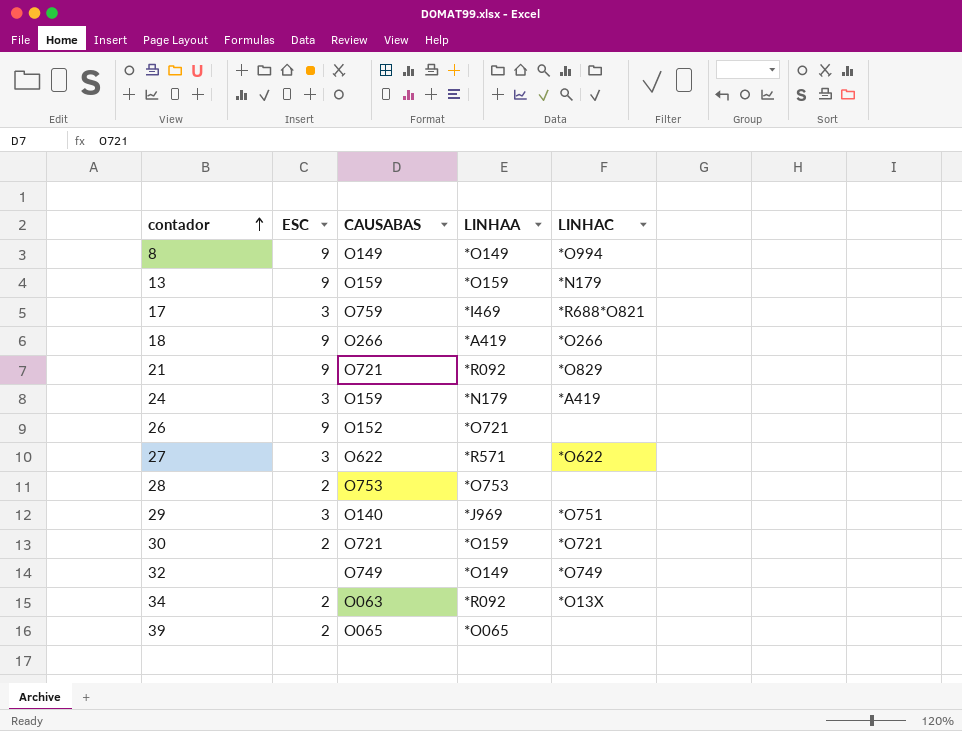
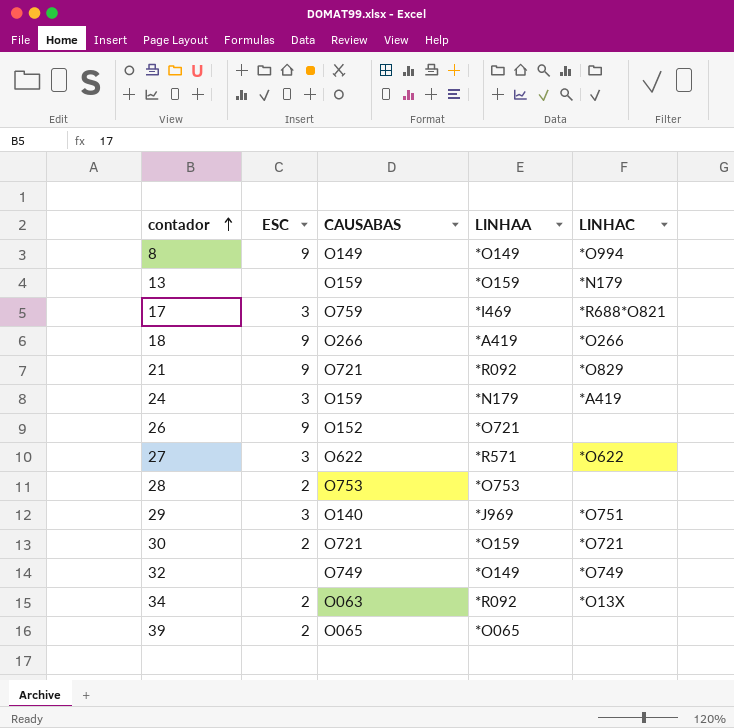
13 | ESC: 9 -> none

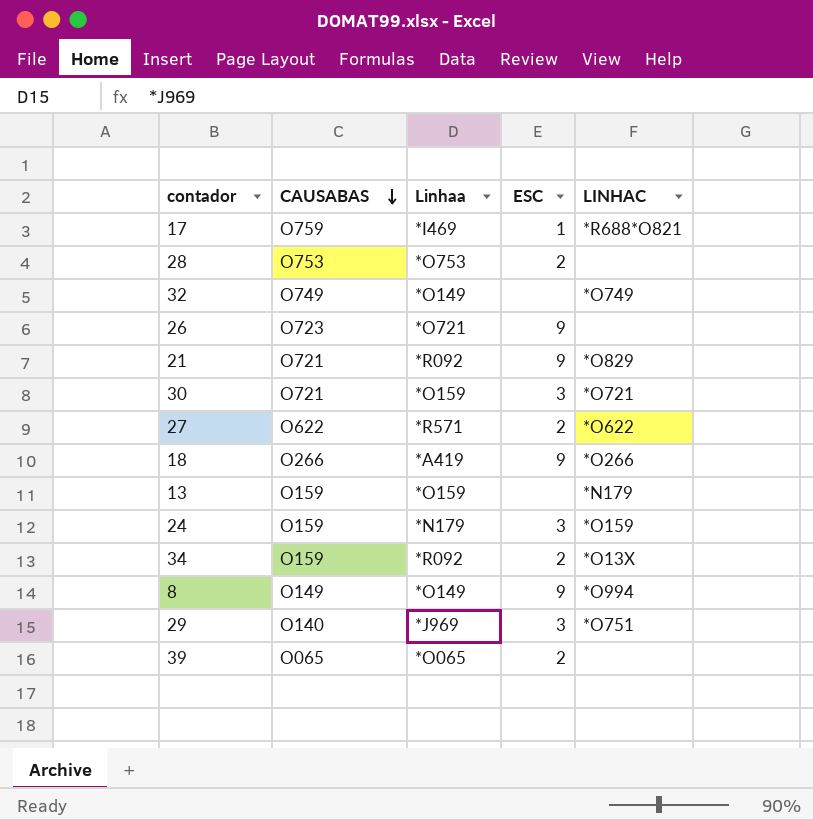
row order: contador ascending -> CAUSABAS descending
column name: LINHAA -> Linhaa
column ESC | position: 2 -> 4
17 | ESC: 3 -> 1
26 | CAUSABAS: O152 -> O723
30 | ESC: 2 -> 3
27 | ESC: 3 -> 2
24 | LINHAC: *A419 -> *O159
34 | CAUSABAS: O063 -> O159

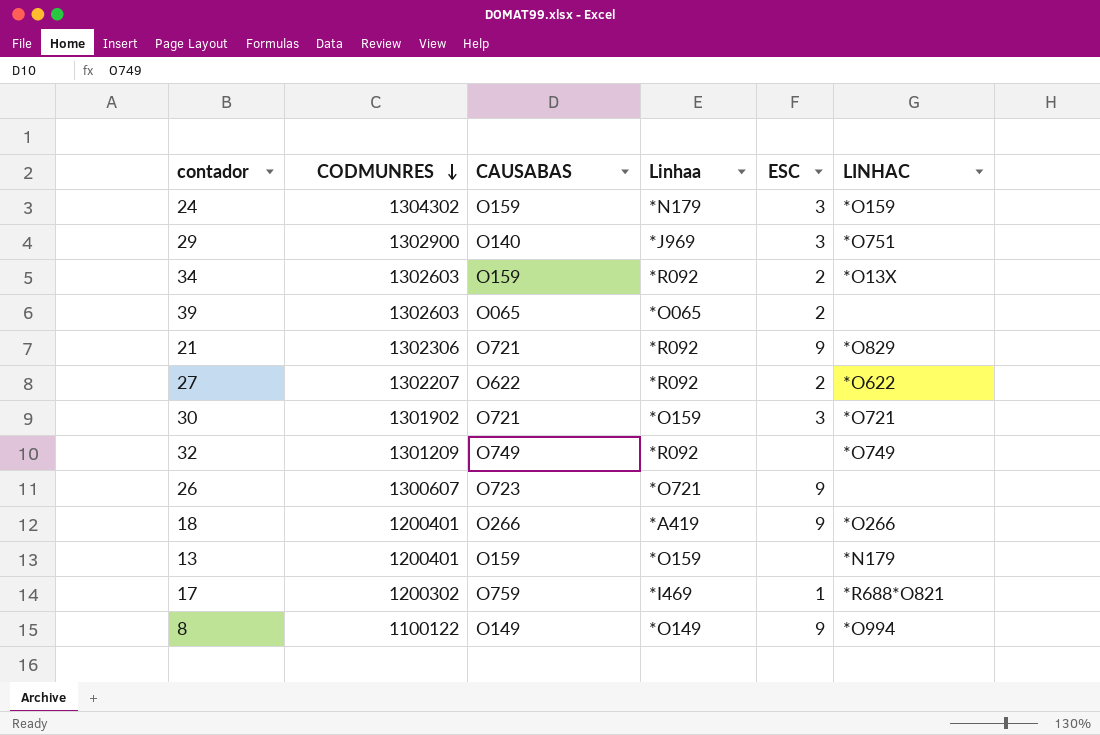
row order: CAUSABAS descending -> CODMUNRES descending
column CODMUNRES | position: none -> 2
row 28: O753 | *O753 | 2 | none -> none
27 | Linhaa: *R571 -> *R092
32 | Linhaa: *O149 -> *R092

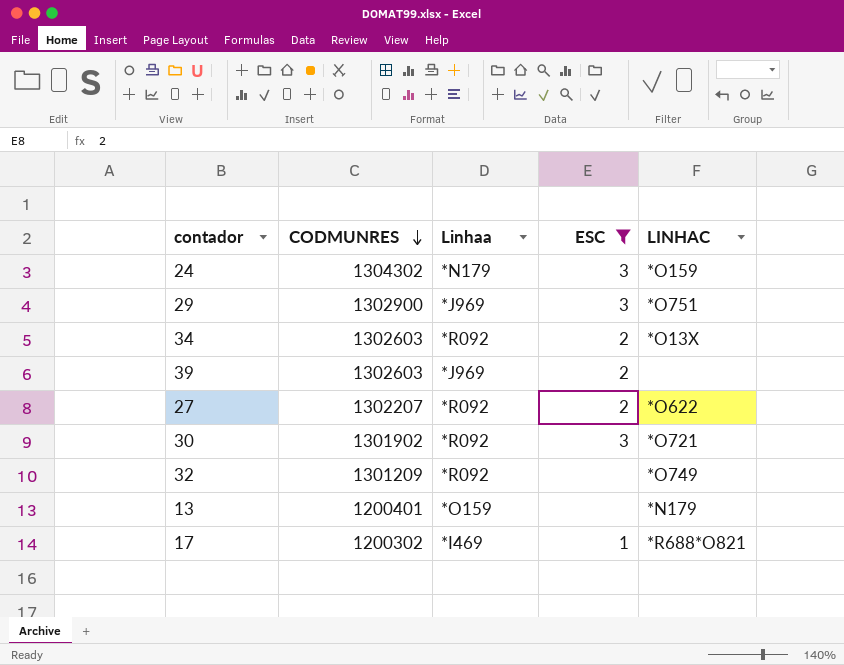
filter: none -> ESC != 9
column CAUSABAS | position: 3 -> none
39 | Linhaa: *O065 -> *J969
30 | Linhaa: *O159 -> *R092

